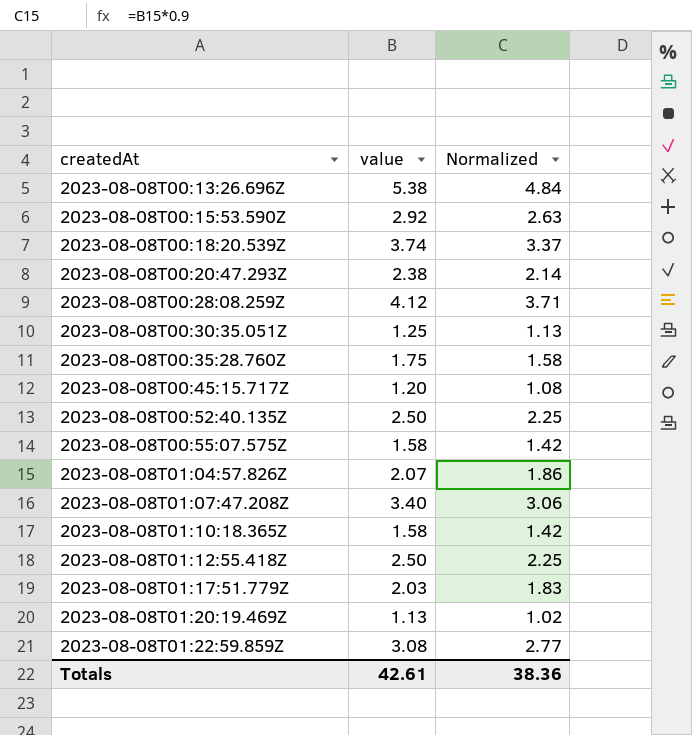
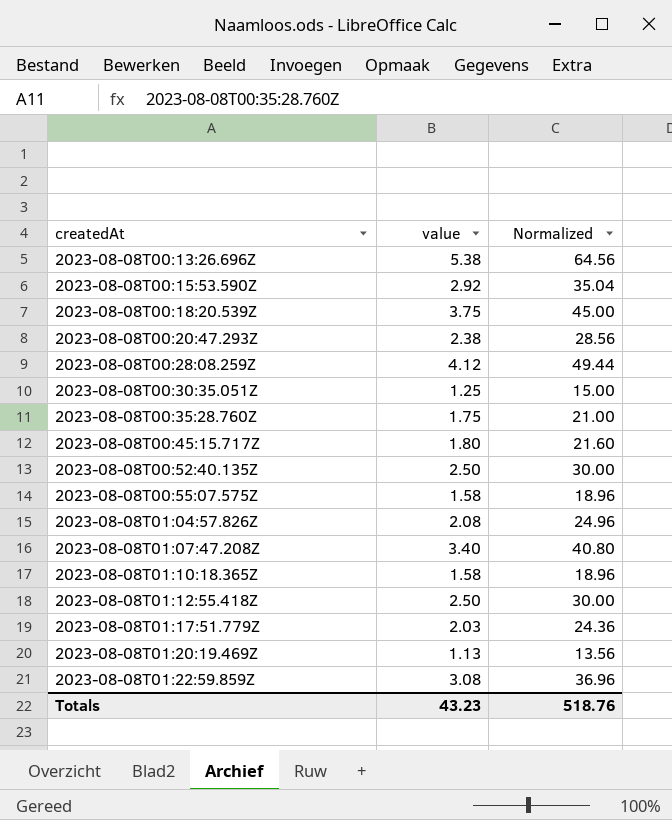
column Normalized | formula: [value] * 0.9 -> [value] * 12
2023-08-08T00:18:20.539Z | value: 3.74 -> 3.75
2023-08-08T00:45:15.717Z | value: 1.20 -> 1.80
2023-08-08T01:04:57.826Z | value: 2.07 -> 2.08
Totals | value: 42.61 -> 43.23
Totals | Normalized: 38.36 -> 518.76

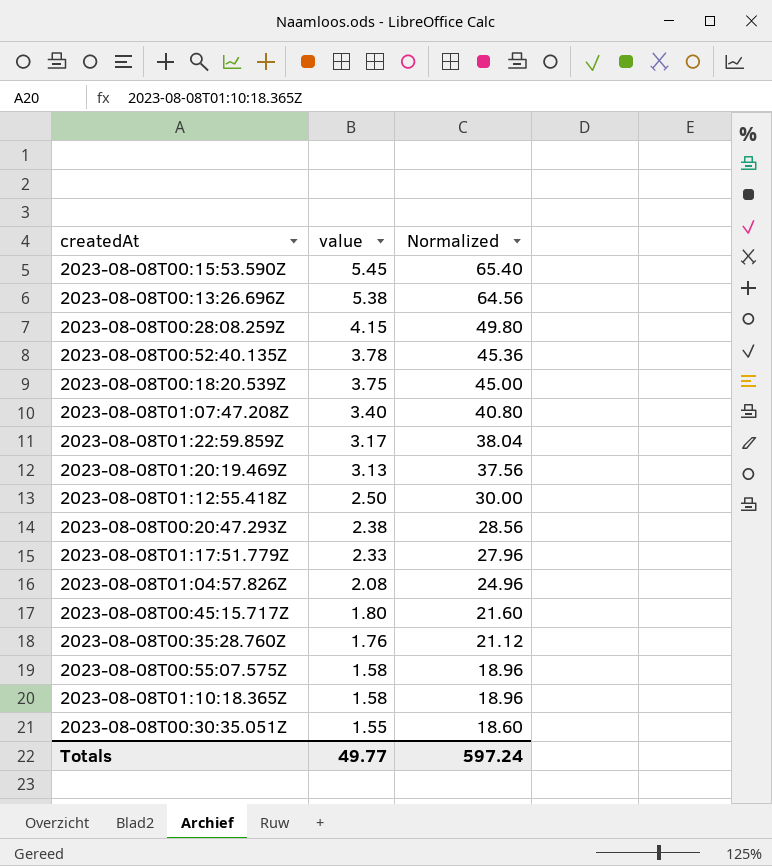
row order: createdAt ascending -> value descending
2023-08-08T00:15:53.590Z | value: 2.92 -> 5.45
2023-08-08T00:15:53.590Z | Normalized: 35.04 -> 65.40
2023-08-08T00:28:08.259Z | value: 4.12 -> 4.15
2023-08-08T00:28:08.259Z | Normalized: 49.44 -> 49.80
2023-08-08T00:52:40.135Z | value: 2.50 -> 3.78
2023-08-08T00:52:40.135Z | Normalized: 30.00 -> 45.36
2023-08-08T01:22:59.859Z | value: 3.08 -> 3.17
2023-08-08T01:22:59.859Z | Normalized: 36.96 -> 38.04
2023-08-08T01:20:19.469Z | value: 1.13 -> 3.13
2023-08-08T01:20:19.469Z | Normalized: 13.56 -> 37.56
2023-08-08T01:17:51.779Z | value: 2.03 -> 2.33
2023-08-08T01:17:51.779Z | Normalized: 24.36 -> 27.96
2023-08-08T00:35:28.760Z | value: 1.75 -> 1.76
2023-08-08T00:35:28.760Z | Normalized: 21.00 -> 21.12
2023-08-08T00:30:35.051Z | value: 1.25 -> 1.55
2023-08-08T00:30:35.051Z | Normalized: 15.00 -> 18.60
Totals | value: 43.23 -> 49.77
Totals | Normalized: 518.76 -> 597.24

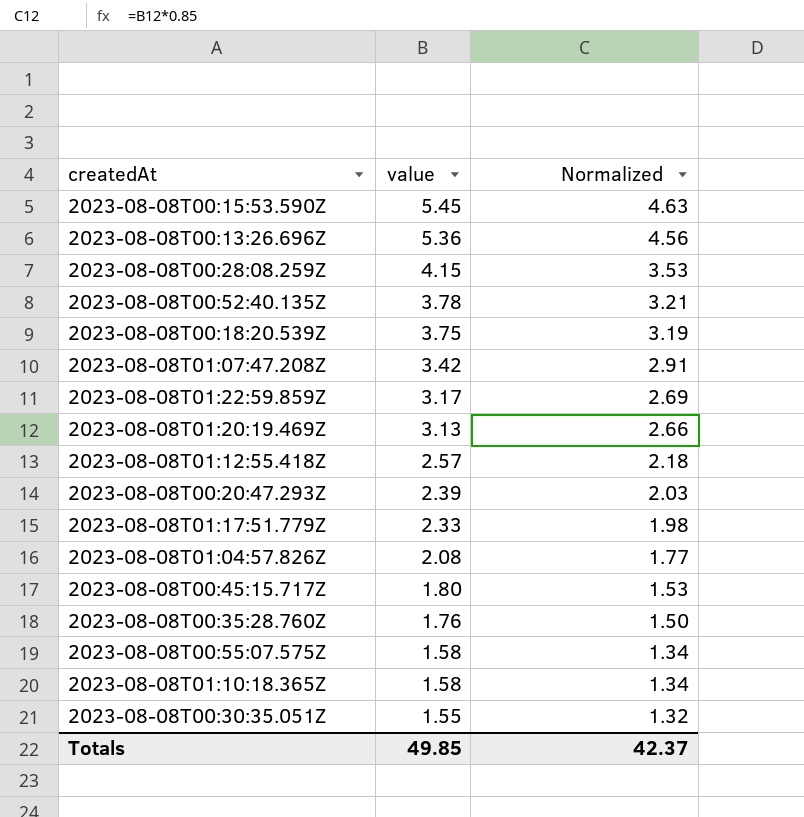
column Normalized | formula: [value] * 12 -> [value] * 0.85
2023-08-08T00:13:26.696Z | value: 5.38 -> 5.36
2023-08-08T01:07:47.208Z | value: 3.40 -> 3.42
2023-08-08T01:12:55.418Z | value: 2.50 -> 2.57
2023-08-08T00:20:47.293Z | value: 2.38 -> 2.39
Totals | value: 49.77 -> 49.85
Totals | Normalized: 597.24 -> 42.37

